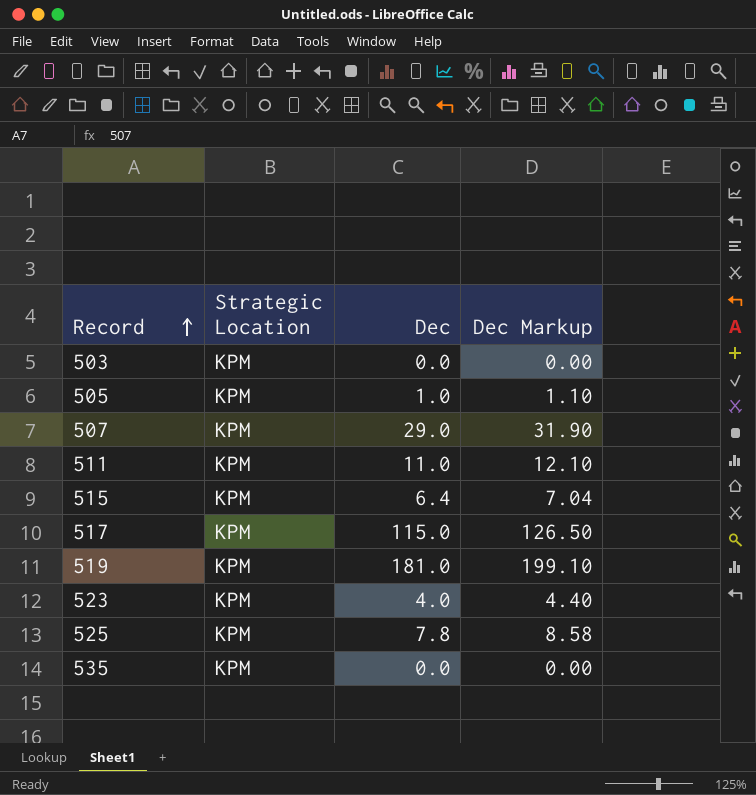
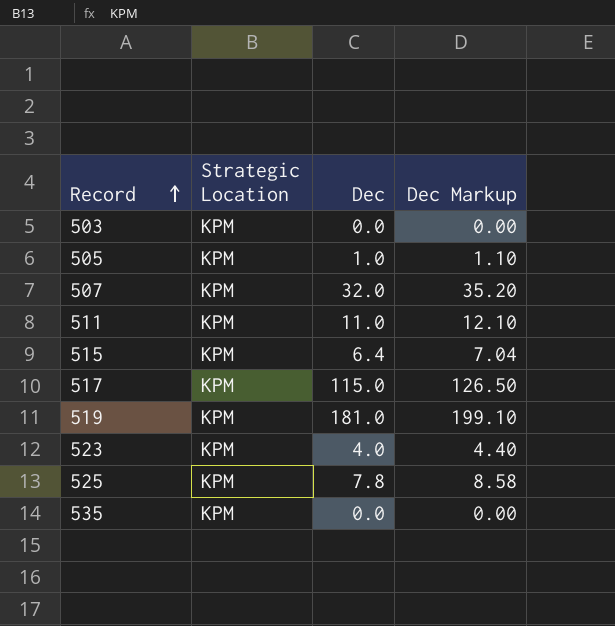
507 | Dec: 29.0 -> 32.0
507 | Dec Markup: 31.90 -> 35.20

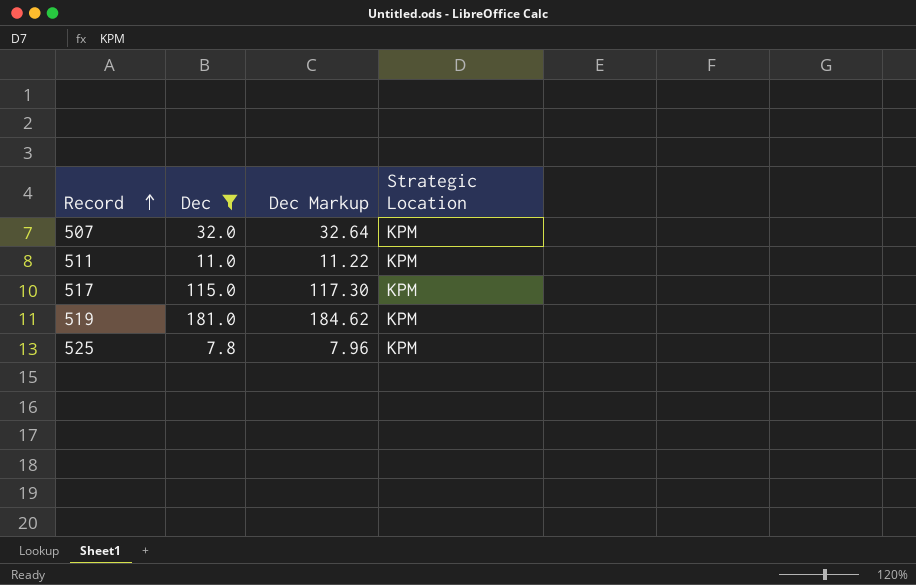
filter: none -> Dec >= 7.8
column Dec Markup | formula: [Dec] * 1.1 -> [Dec] * 1.02
column Strategic Location | position: 2 -> 4

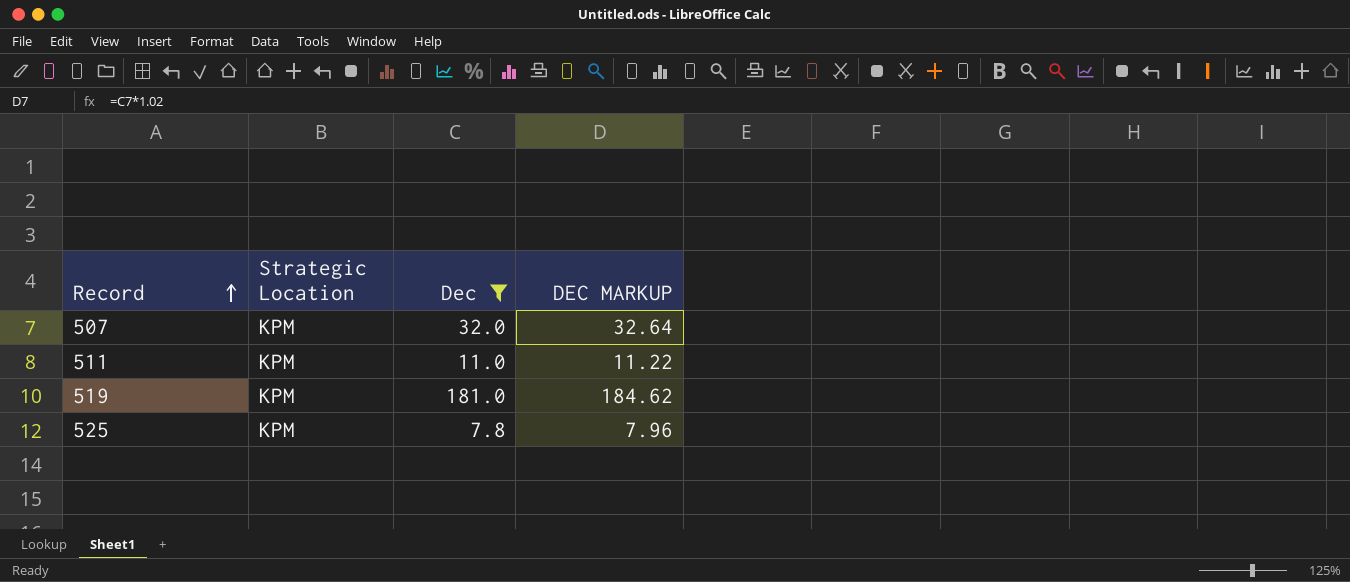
column Strategic Location | position: 4 -> 2
column name: Dec Markup -> DEC MARKUP
row 517: 115.0 | 117.30 | KPM -> none

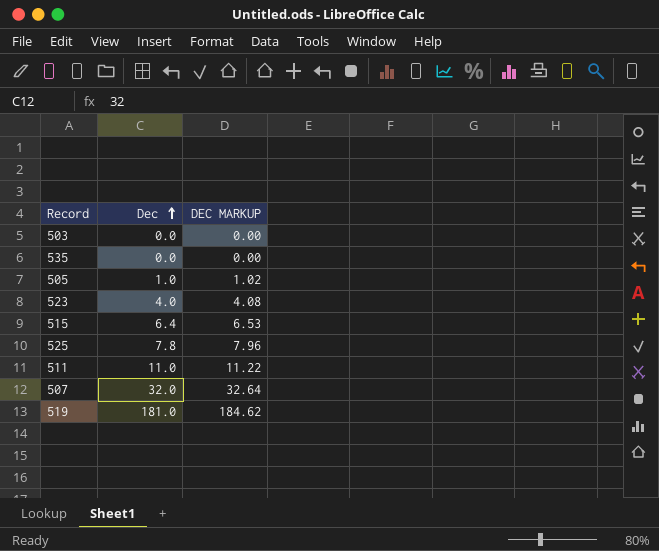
filter: Dec >= 7.8 -> none
row order: Record ascending -> Dec ascending
column Strategic Location | position: 2 -> none

